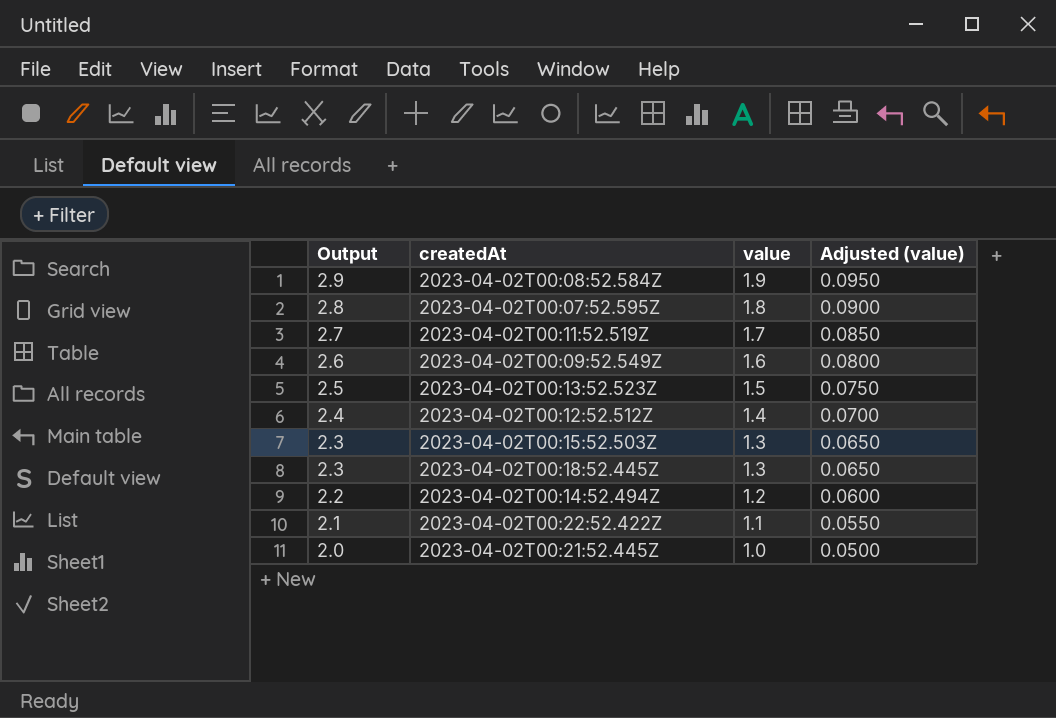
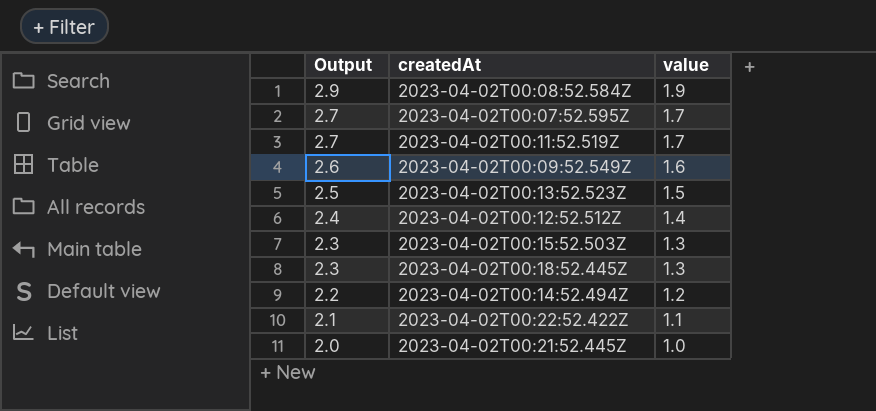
column Adjusted (value) | formula: [value] * 0.05 -> none
2023-04-02T00:07:52.595Z | Output: 2.8 -> 2.7
2023-04-02T00:07:52.595Z | value: 1.8 -> 1.7

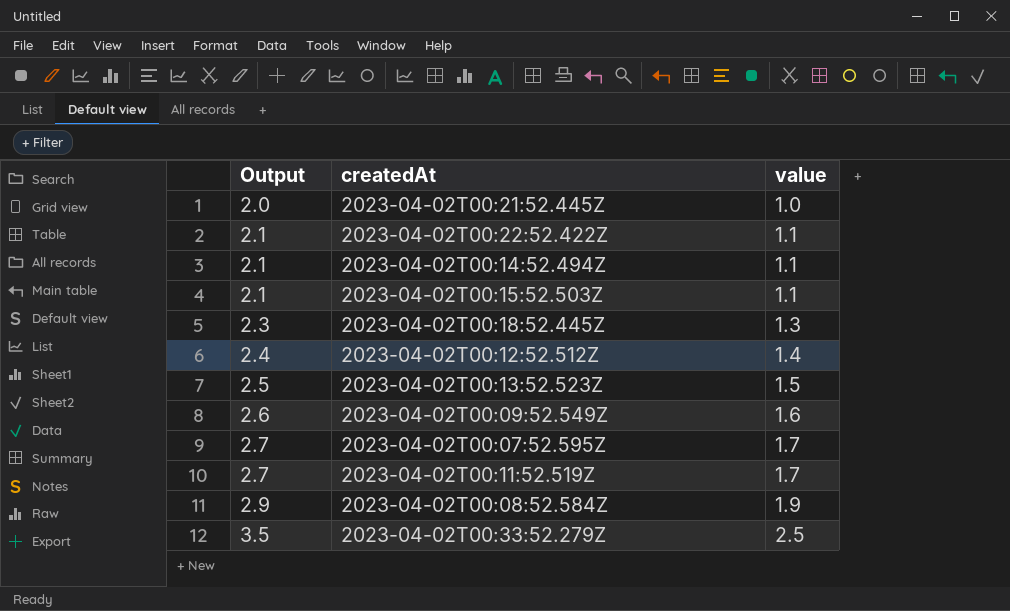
row order: Output descending -> Output ascending
2023-04-02T00:14:52.494Z | Output: 2.2 -> 2.1
2023-04-02T00:14:52.494Z | value: 1.2 -> 1.1
2023-04-02T00:15:52.503Z | Output: 2.3 -> 2.1
2023-04-02T00:15:52.503Z | value: 1.3 -> 1.1
row 2023-04-02T00:33:52.279Z: none -> 3.5 | 2.5

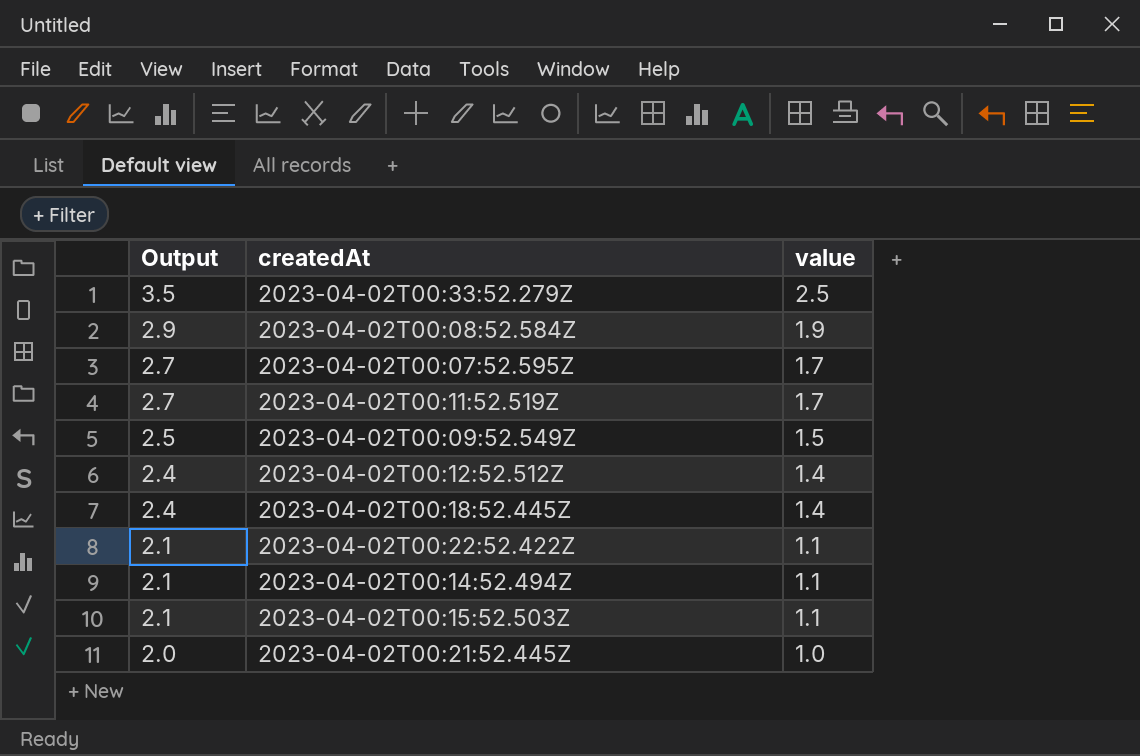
row order: Output ascending -> Output descending
row 2023-04-02T00:13:52.523Z: 2.5 | 1.5 -> none
2023-04-02T00:09:52.549Z | Output: 2.6 -> 2.5
2023-04-02T00:09:52.549Z | value: 1.6 -> 1.5
2023-04-02T00:18:52.445Z | Output: 2.3 -> 2.4
2023-04-02T00:18:52.445Z | value: 1.3 -> 1.4

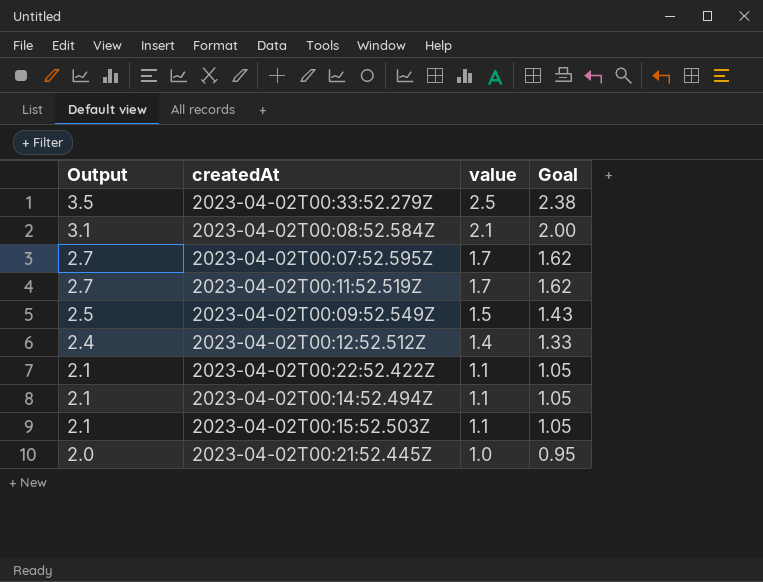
column Goal | formula: none -> [value] * 0.95
row 2023-04-02T00:18:52.445Z: 2.4 | 1.4 -> none
2023-04-02T00:08:52.584Z | Output: 2.9 -> 3.1
2023-04-02T00:08:52.584Z | value: 1.9 -> 2.1

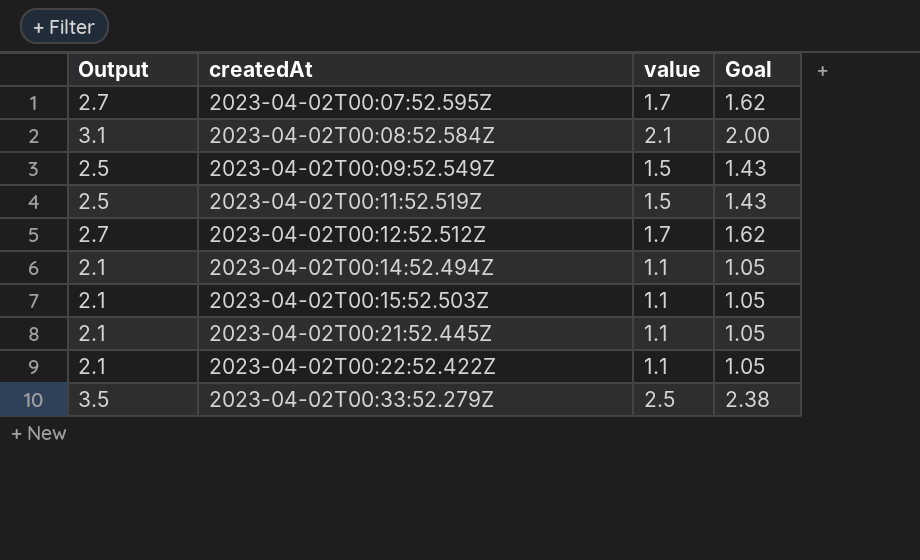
row order: Output descending -> createdAt ascending
2023-04-02T00:11:52.519Z | Output: 2.7 -> 2.5
2023-04-02T00:11:52.519Z | value: 1.7 -> 1.5
2023-04-02T00:11:52.519Z | Goal: 1.62 -> 1.43
2023-04-02T00:12:52.512Z | Output: 2.4 -> 2.7
2023-04-02T00:12:52.512Z | value: 1.4 -> 1.7
2023-04-02T00:12:52.512Z | Goal: 1.33 -> 1.62
2023-04-02T00:21:52.445Z | Output: 2.0 -> 2.1
2023-04-02T00:21:52.445Z | value: 1.0 -> 1.1
2023-04-02T00:21:52.445Z | Goal: 0.95 -> 1.05

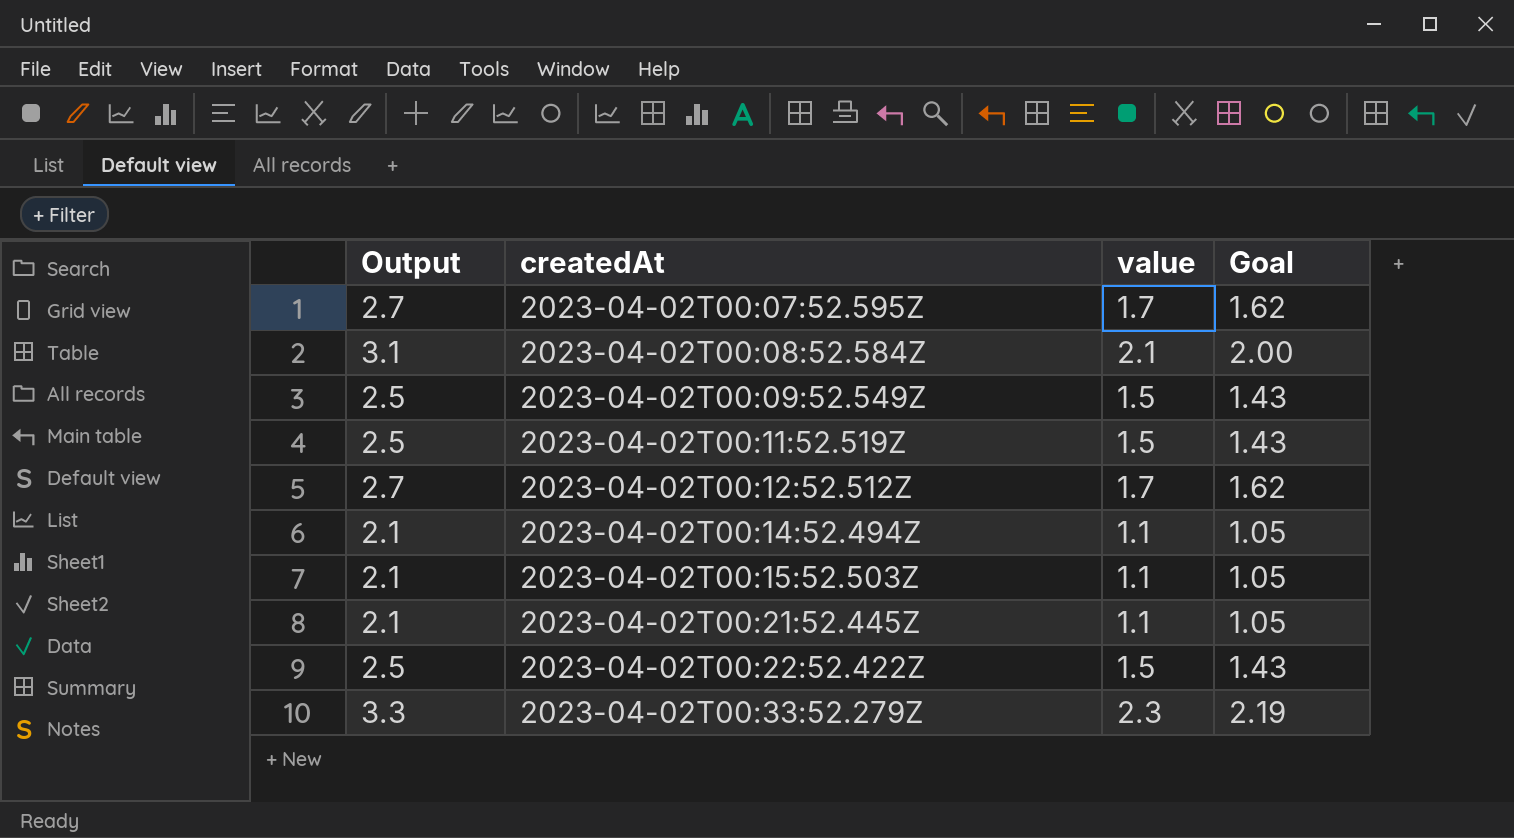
2023-04-02T00:22:52.422Z | Output: 2.1 -> 2.5
2023-04-02T00:22:52.422Z | value: 1.1 -> 1.5
2023-04-02T00:22:52.422Z | Goal: 1.05 -> 1.43
2023-04-02T00:33:52.279Z | Output: 3.5 -> 3.3
2023-04-02T00:33:52.279Z | value: 2.5 -> 2.3
2023-04-02T00:33:52.279Z | Goal: 2.38 -> 2.19

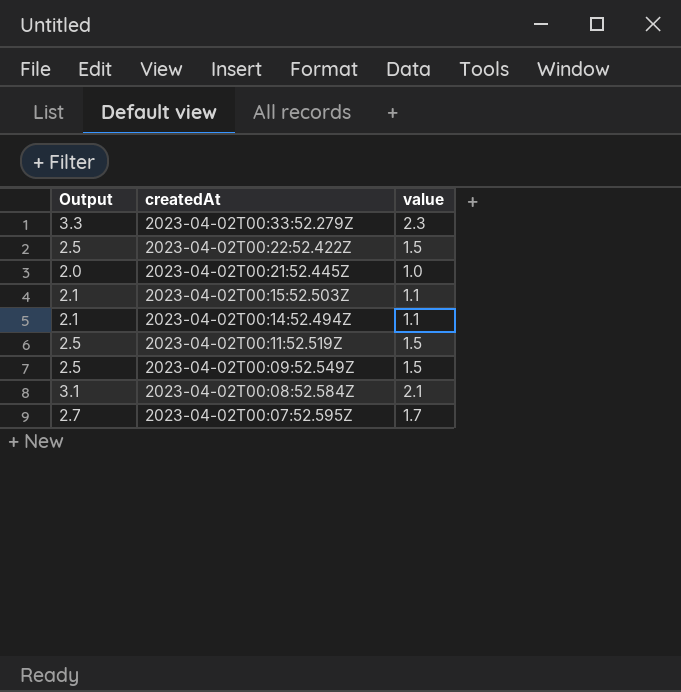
row order: createdAt ascending -> createdAt descending
column Goal | formula: [value] * 0.95 -> none
row 2023-04-02T00:12:52.512Z: 2.7 | 1.7 | 1.62 -> none
2023-04-02T00:21:52.445Z | Output: 2.1 -> 2.0
2023-04-02T00:21:52.445Z | value: 1.1 -> 1.0

